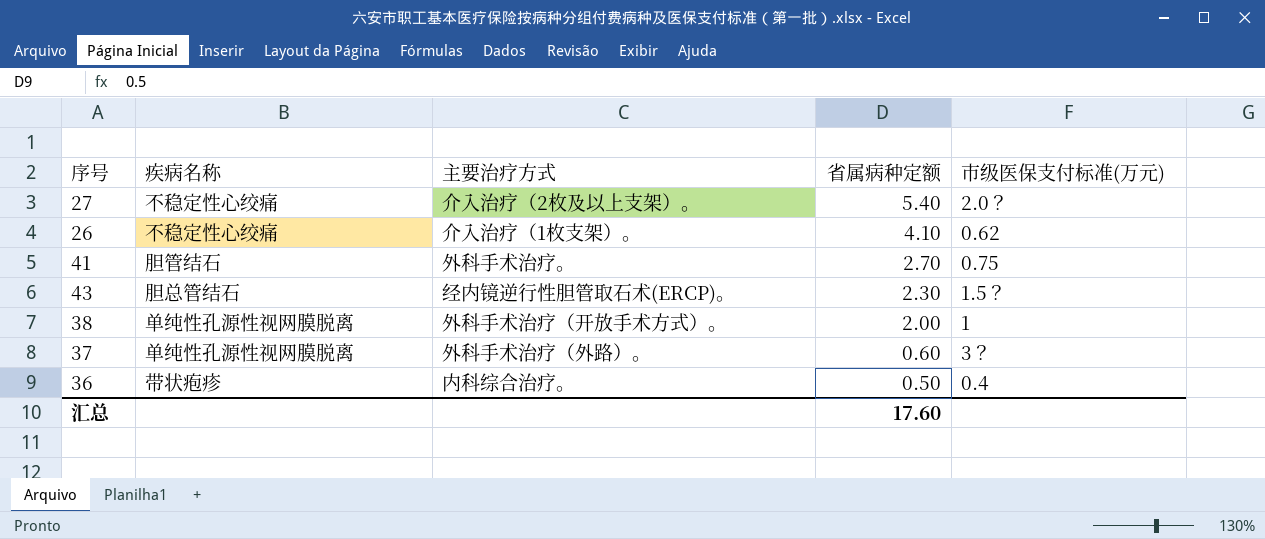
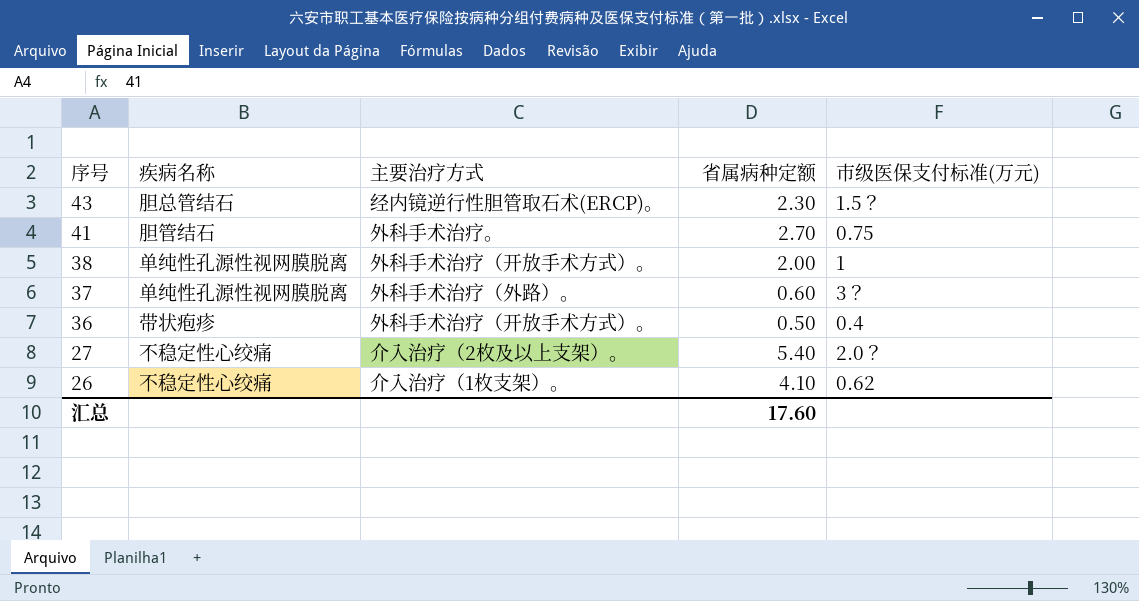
row order: 省属病种定额 descending -> 序号 descending
36 | 主要治疗方式: 内科综合治疗。 -> 外科手术治疗（开放手术方式）。

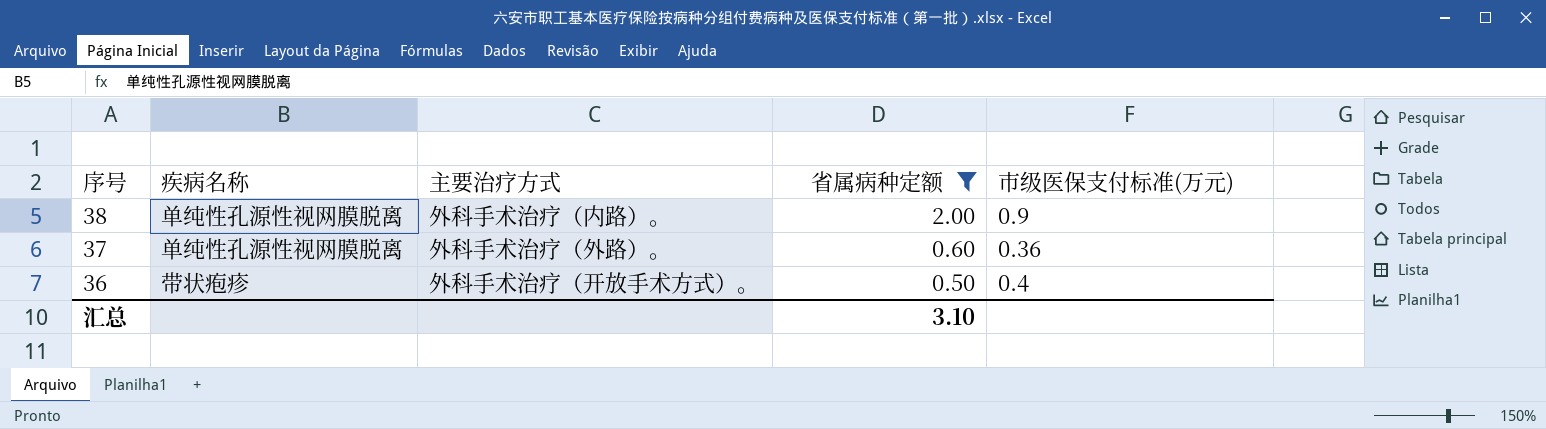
filter: none -> 省属病种定额 <= 2.00
38 | 主要治疗方式: 外科手术治疗（开放手术方式）。 -> 外科手术治疗（内路）。
38 | 市级医保支付标准(万元): 1 -> 0.9
37 | 市级医保支付标准(万元): 3？ -> 0.36
汇总 | 省属病种定额: 17.60 -> 3.10

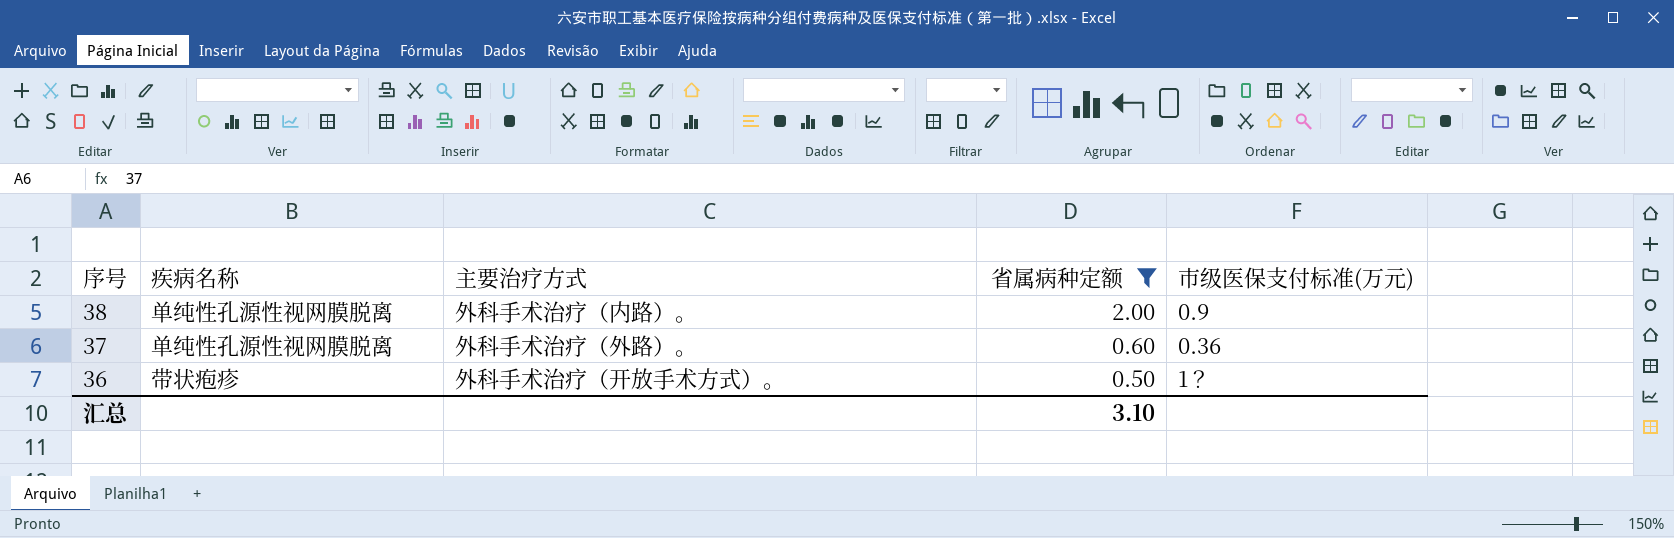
36 | 市级医保支付标准(万元): 0.4 -> 1？

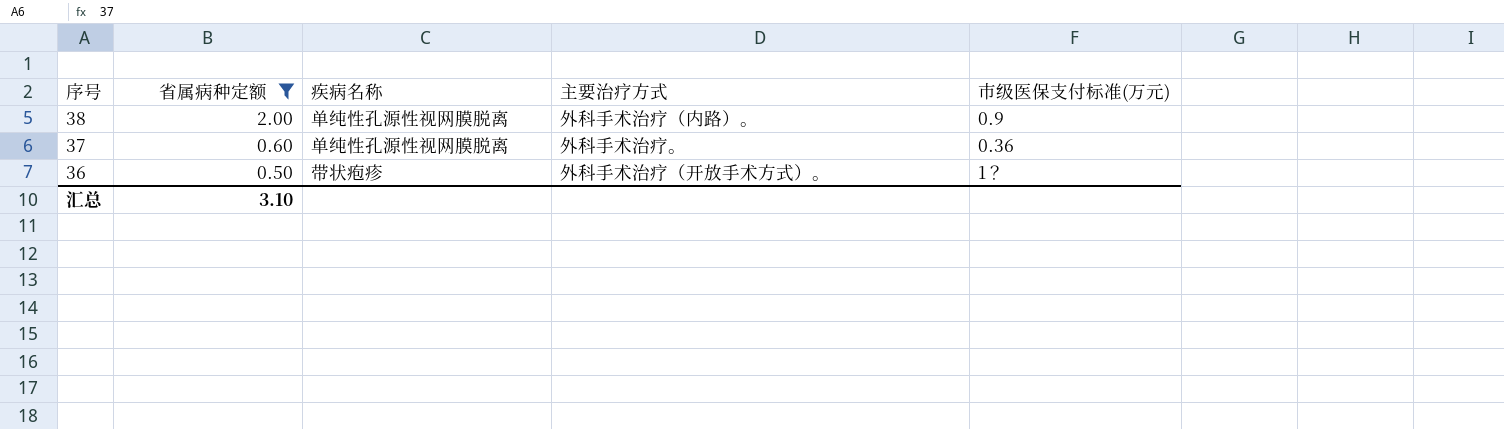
column 省属病种定额 | position: 4 -> 2
37 | 主要治疗方式: 外科手术治疗（外路）。 -> 外科手术治疗。

